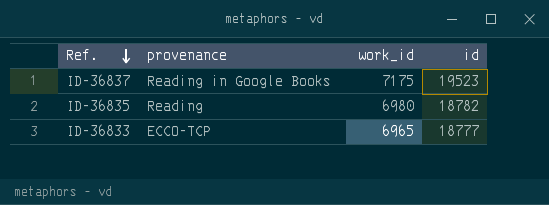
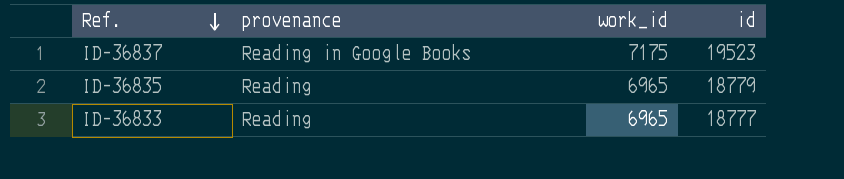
ID-36835 | work_id: 6980 -> 6965
ID-36835 | id: 18782 -> 18779
ID-36833 | provenance: ECCO-TCP -> Reading

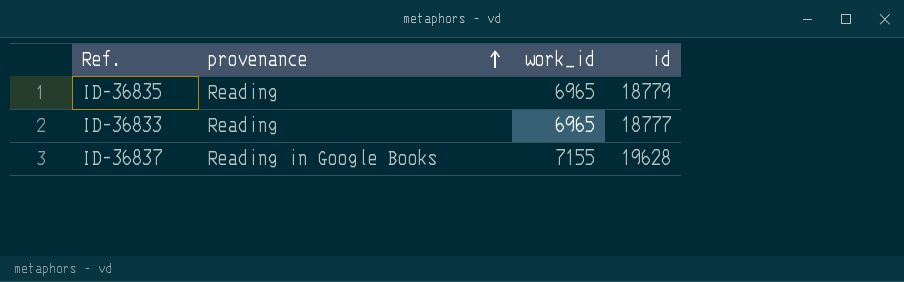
row order: Ref. descending -> provenance ascending
ID-36837 | work_id: 7175 -> 7155
ID-36837 | id: 19523 -> 19628

